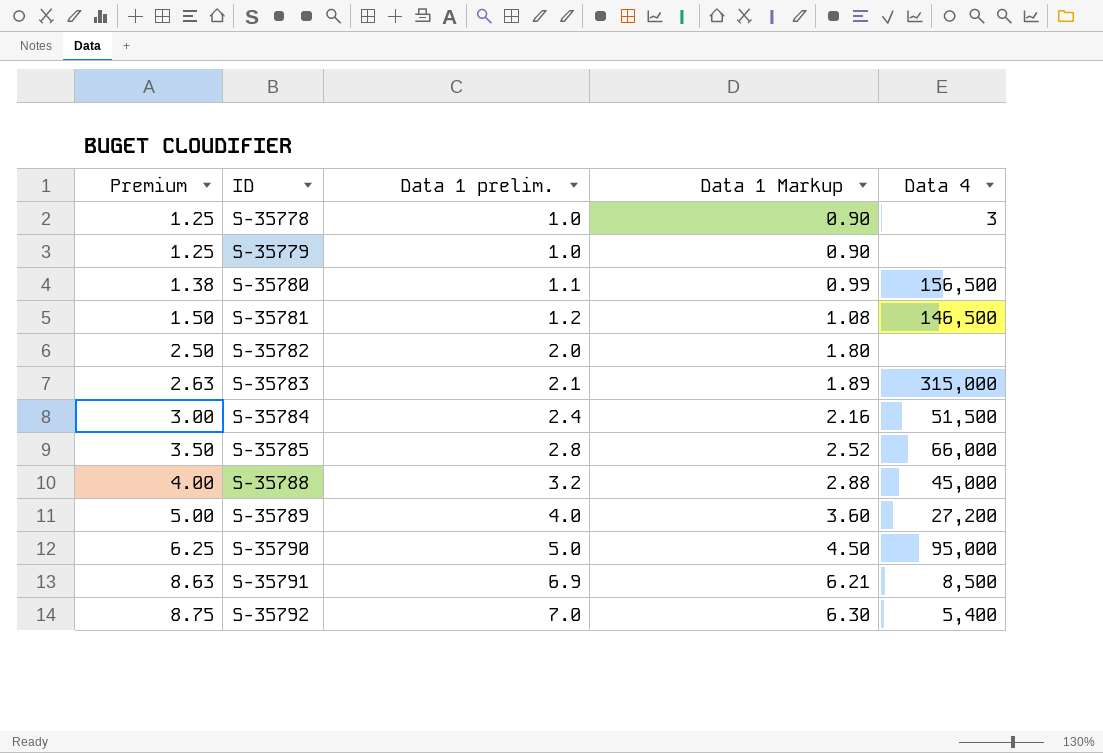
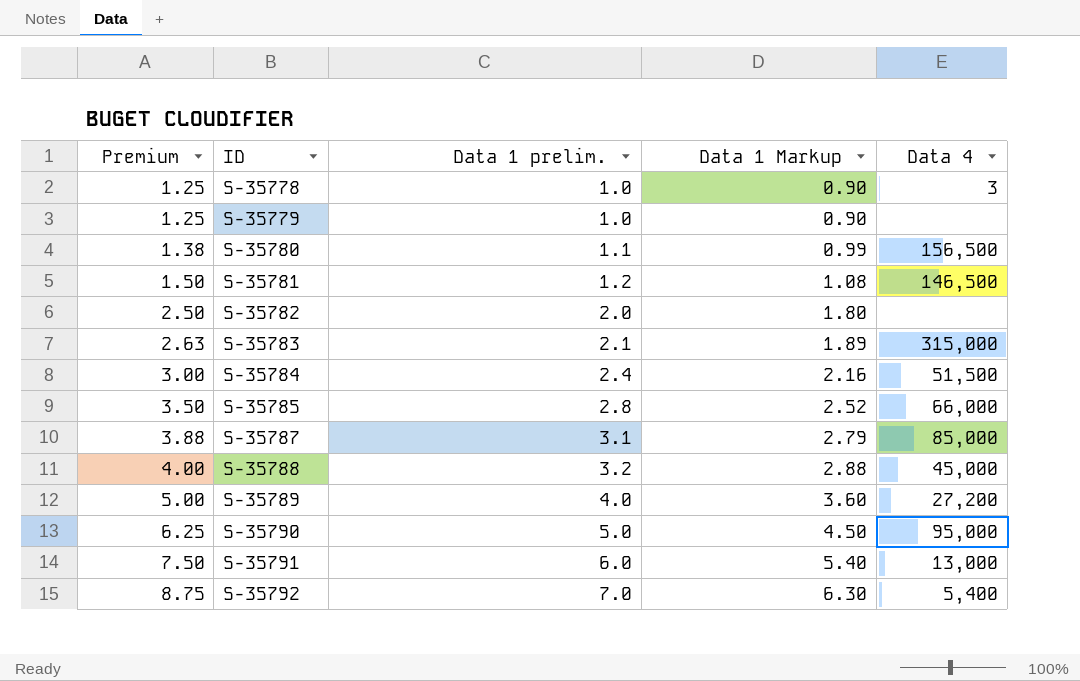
row S-35787: none -> 3.88 | 3.1 | 2.79 | 85,000
S-35791 | Premium: 8.63 -> 7.50
S-35791 | Data 1 prelim.: 6.9 -> 6.0
S-35791 | Data 1 Markup: 6.21 -> 5.40
S-35791 | Data 4: 8,500 -> 13,000

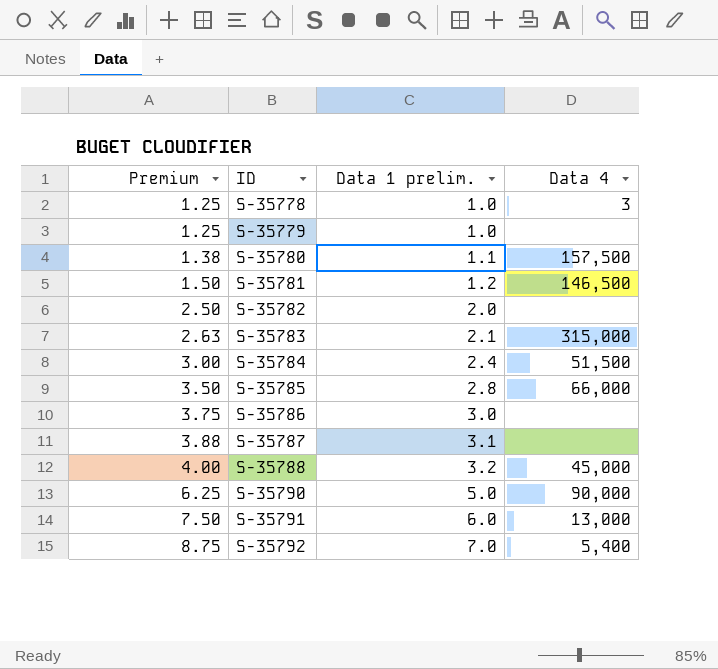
column Data 1 Markup | formula: [Data 1 prelim.] * 0.9 -> none
row S-35789: 5.00 | 4.0 | 3.60 | 27,200 -> none
S-35780 | Data 4: 156,500 -> 157,500
row S-35786: none -> 3.75 | 3.0 | none
S-35787 | Data 4: 85,000 -> none
S-35790 | Data 4: 95,000 -> 90,000

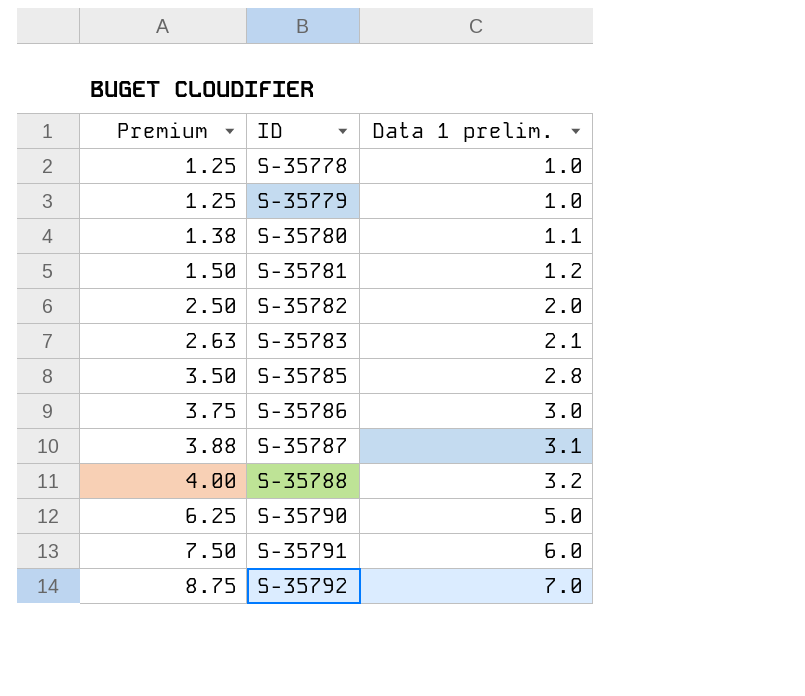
column Data 4 | position: 4 -> none
row S-35784: 3.00 | 2.4 | 51,500 -> none

